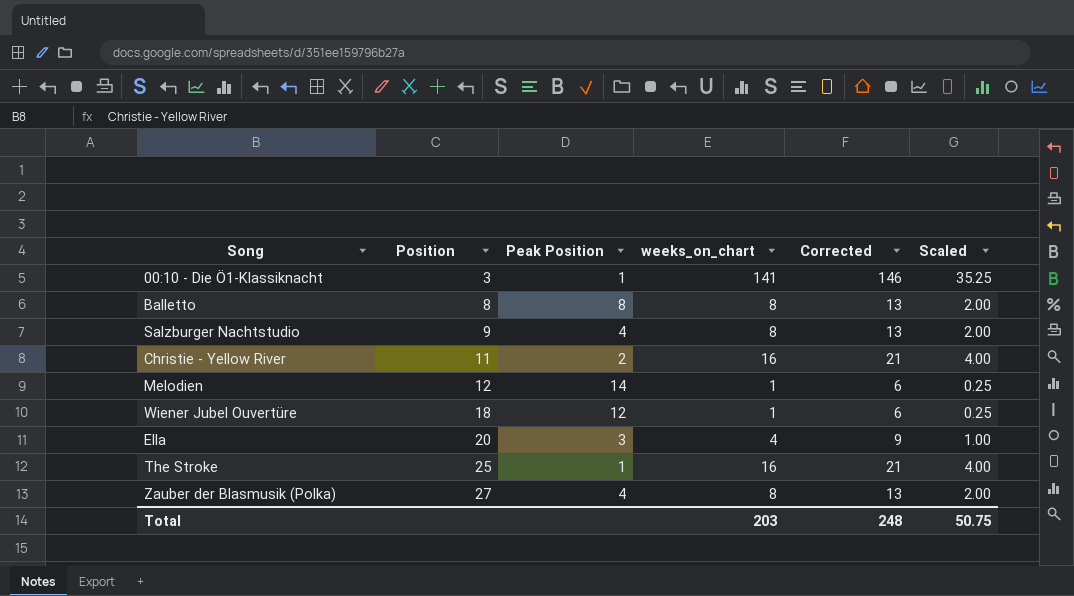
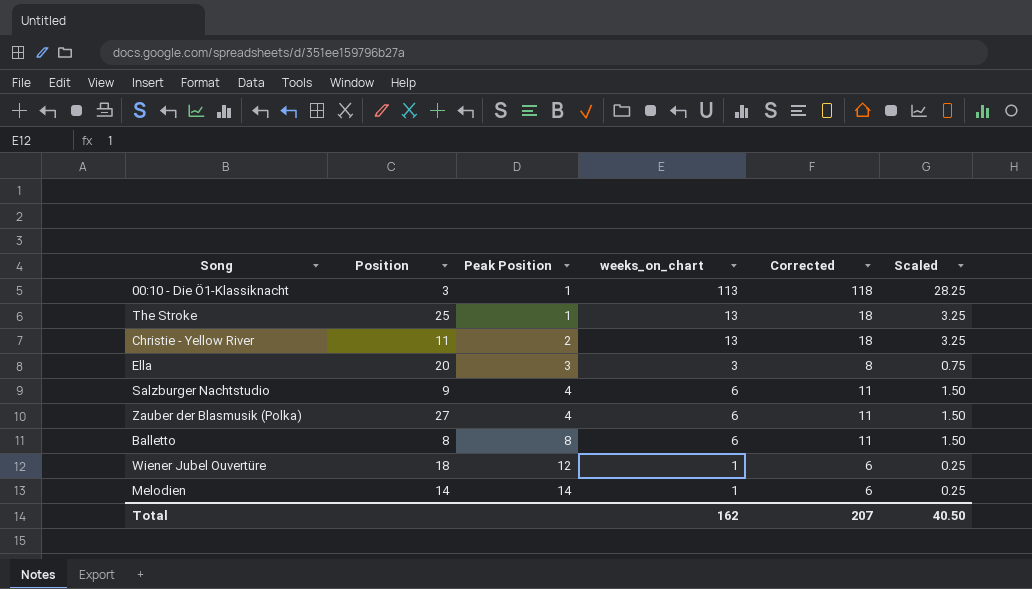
row order: Position ascending -> Peak Position ascending
00:10 - Die Ö1-Klassiknacht | weeks_on_chart: 141 -> 113
00:10 - Die Ö1-Klassiknacht | Corrected: 146 -> 118
00:10 - Die Ö1-Klassiknacht | Scaled: 35.25 -> 28.25
The Stroke | weeks_on_chart: 16 -> 13
The Stroke | Corrected: 21 -> 18
The Stroke | Scaled: 4.00 -> 3.25
Christie - Yellow River | weeks_on_chart: 16 -> 13
Christie - Yellow River | Corrected: 21 -> 18
Christie - Yellow River | Scaled: 4.00 -> 3.25
Ella | weeks_on_chart: 4 -> 3
Ella | Corrected: 9 -> 8
Ella | Scaled: 1.00 -> 0.75
Salzburger Nachtstudio | weeks_on_chart: 8 -> 6
Salzburger Nachtstudio | Corrected: 13 -> 11
Salzburger Nachtstudio | Scaled: 2.00 -> 1.50
Zauber der Blasmusik (Polka) | weeks_on_chart: 8 -> 6
Zauber der Blasmusik (Polka) | Corrected: 13 -> 11
Zauber der Blasmusik (Polka) | Scaled: 2.00 -> 1.50
Balletto | weeks_on_chart: 8 -> 6
Balletto | Corrected: 13 -> 11
Balletto | Scaled: 2.00 -> 1.50
Melodien | Position: 12 -> 14
Total | weeks_on_chart: 203 -> 162
Total | Corrected: 248 -> 207
Total | Scaled: 50.75 -> 40.50

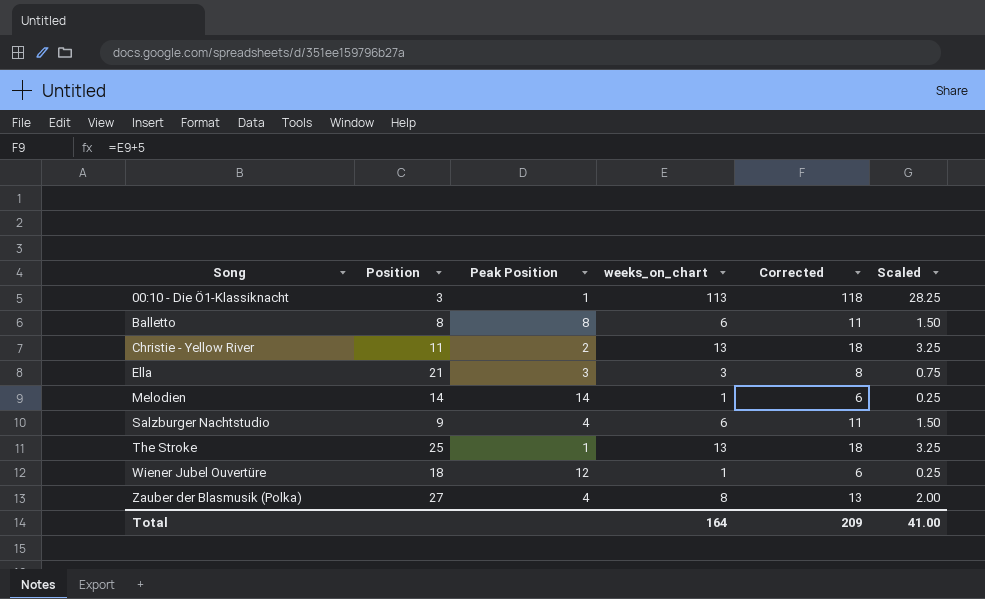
row order: Peak Position ascending -> Song ascending
Ella | Position: 20 -> 21
Zauber der Blasmusik (Polka) | weeks_on_chart: 6 -> 8
Zauber der Blasmusik (Polka) | Corrected: 11 -> 13
Zauber der Blasmusik (Polka) | Scaled: 1.50 -> 2.00
Total | weeks_on_chart: 162 -> 164
Total | Corrected: 207 -> 209
Total | Scaled: 40.50 -> 41.00

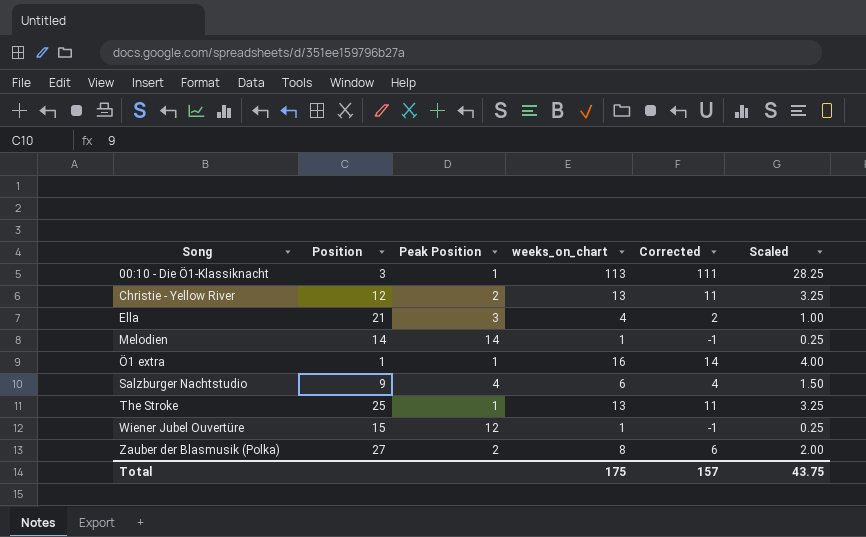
column Corrected | formula: [weeks_on_chart] + 5 -> [weeks_on_chart] - 2
row Balletto: 8 | 8 | 6 | 11 | 1.50 -> none
Christie - Yellow River | Position: 11 -> 12
Ella | weeks_on_chart: 3 -> 4
Ella | Scaled: 0.75 -> 1.00
row Ö1 extra: none -> 1 | 1 | 16 | 14 | 4.00
Wiener Jubel Ouvertüre | Position: 18 -> 15
Zauber der Blasmusik (Polka) | Peak Position: 4 -> 2
Total | weeks_on_chart: 164 -> 175
Total | Corrected: 209 -> 157
Total | Scaled: 41.00 -> 43.75

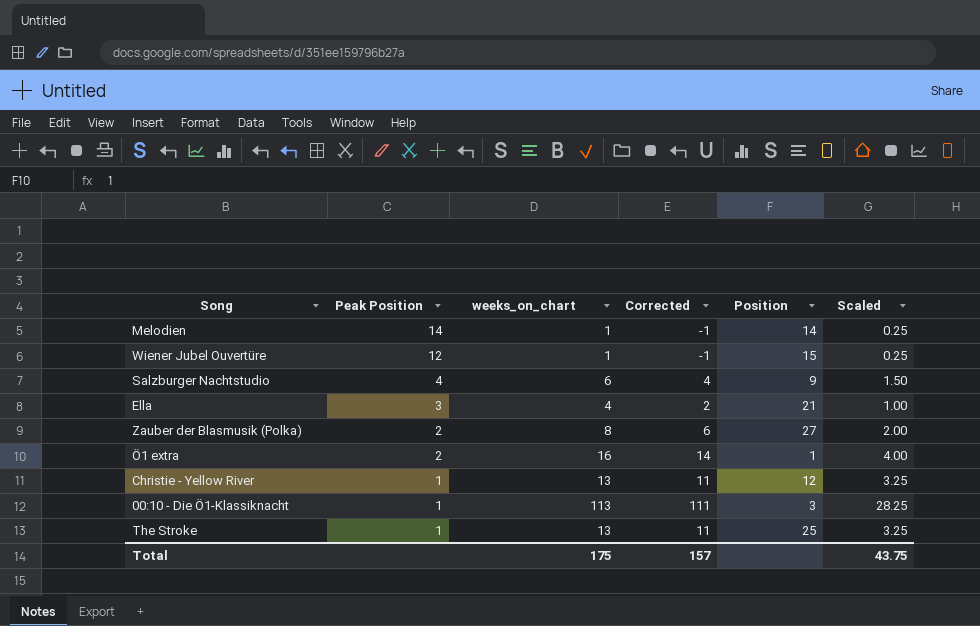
row order: Song ascending -> Peak Position descending
column Position | position: 2 -> 5
Ö1 extra | Peak Position: 1 -> 2
Christie - Yellow River | Peak Position: 2 -> 1

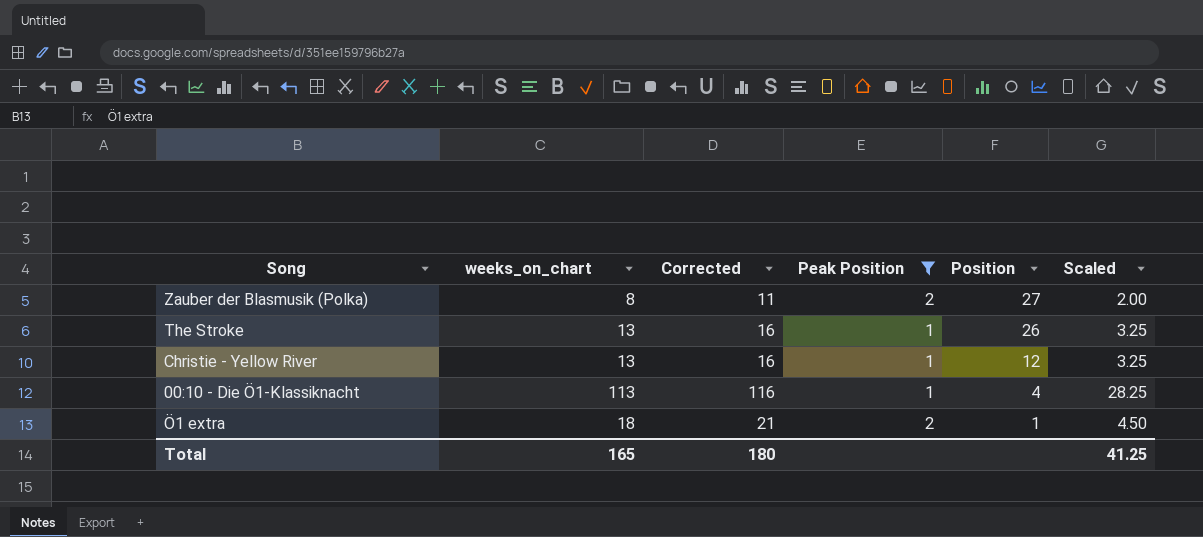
filter: none -> Peak Position <= 2
row order: Peak Position descending -> Position descending
column Corrected | formula: [weeks_on_chart] - 2 -> [weeks_on_chart] + 3
column Peak Position | position: 2 -> 4
The Stroke | Position: 25 -> 26
00:10 - Die Ö1-Klassiknacht | Position: 3 -> 4
Ö1 extra | weeks_on_chart: 16 -> 18
Ö1 extra | Scaled: 4.00 -> 4.50
Total | weeks_on_chart: 175 -> 165
Total | Corrected: 157 -> 180
Total | Scaled: 43.75 -> 41.25

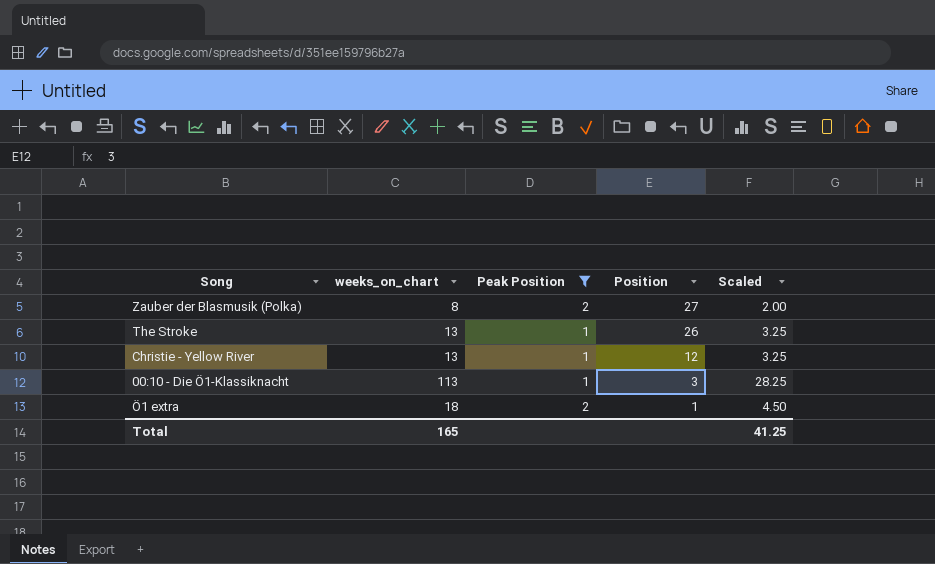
column Corrected | formula: [weeks_on_chart] + 3 -> none
00:10 - Die Ö1-Klassiknacht | Position: 4 -> 3

